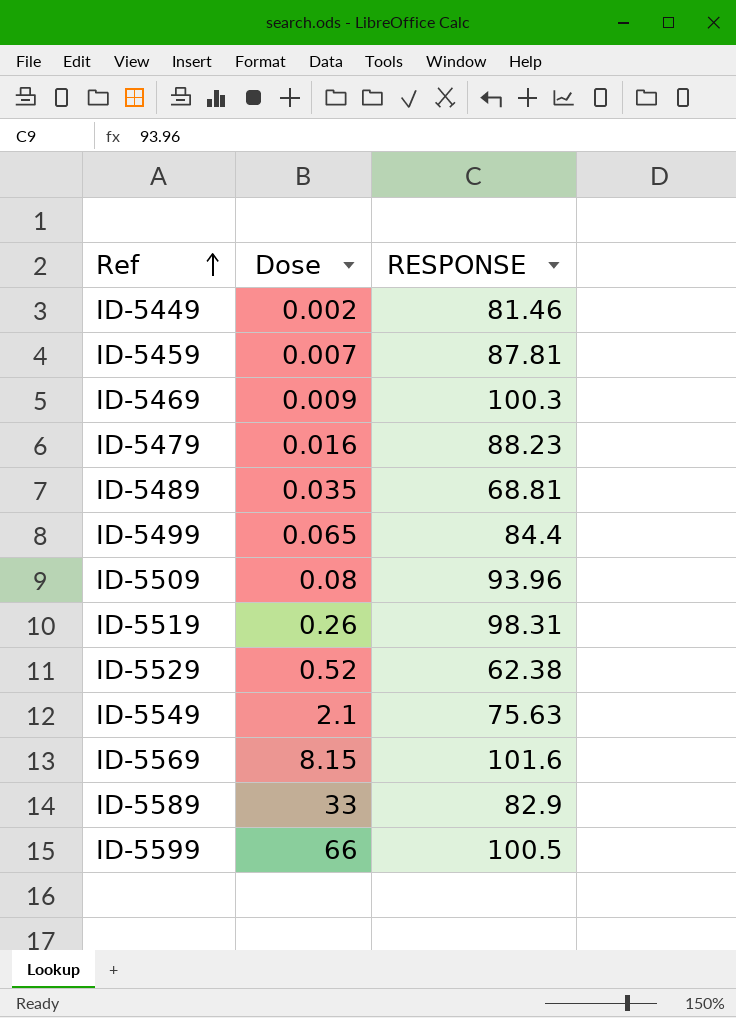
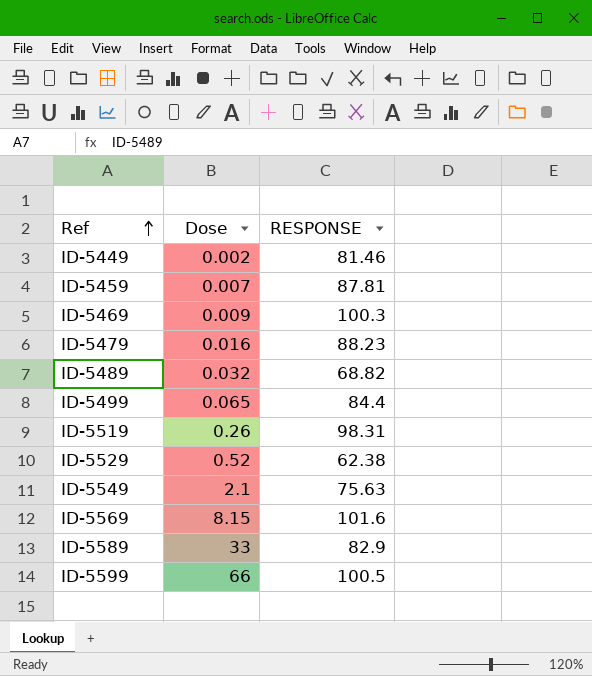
row ID-5509: 0.08 | 93.96 -> none
ID-5489 | Dose: 0.035 -> 0.032
ID-5489 | RESPONSE: 68.81 -> 68.82

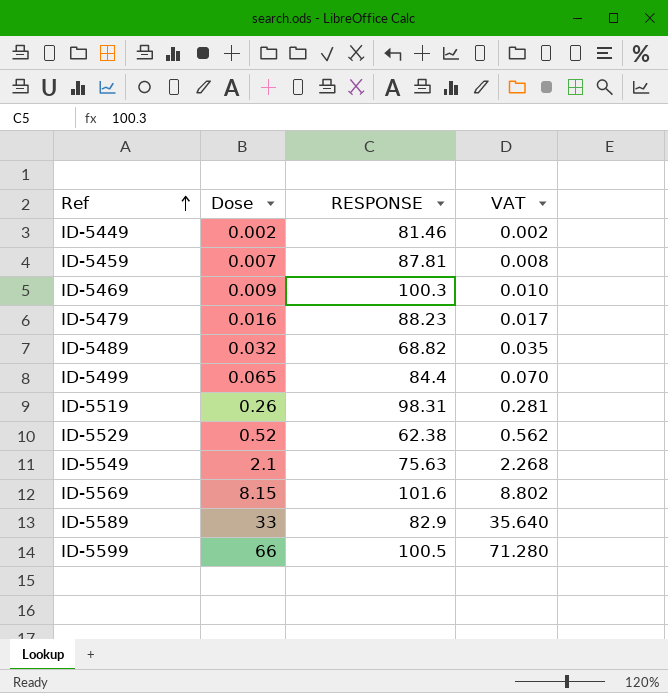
column VAT | formula: none -> [Dose] * 1.08

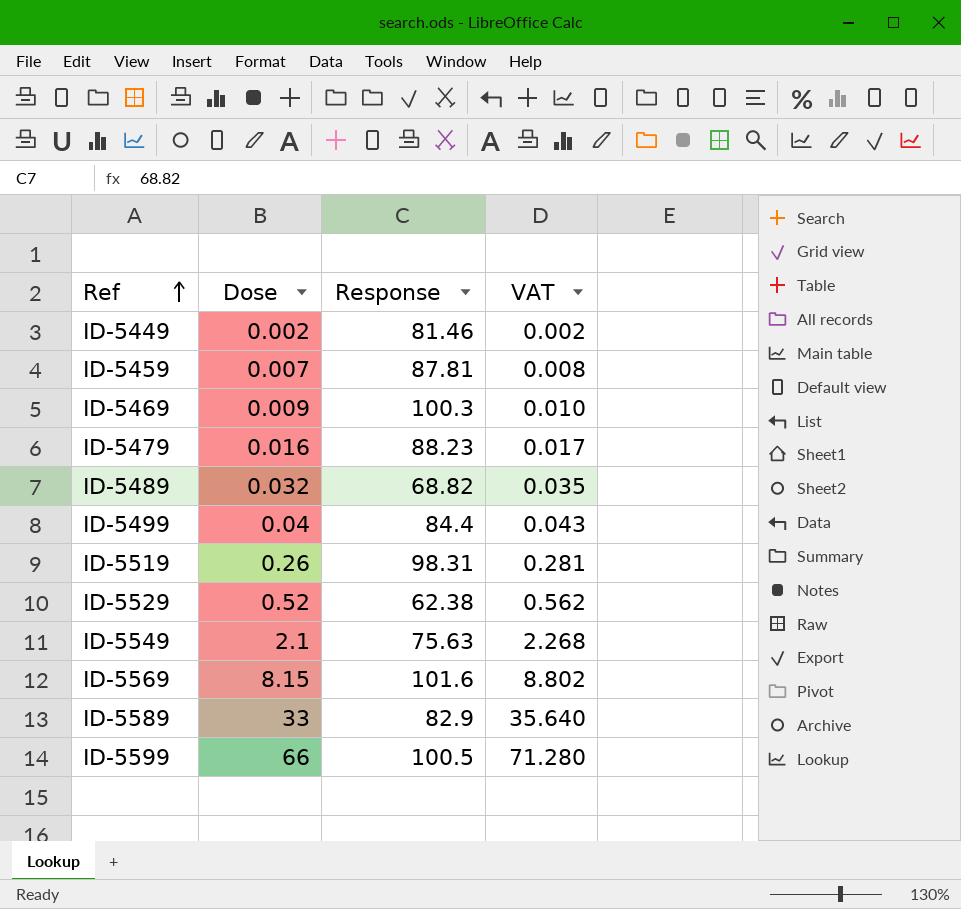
column name: RESPONSE -> Response
ID-5499 | Dose: 0.065 -> 0.04
ID-5499 | VAT: 0.070 -> 0.043

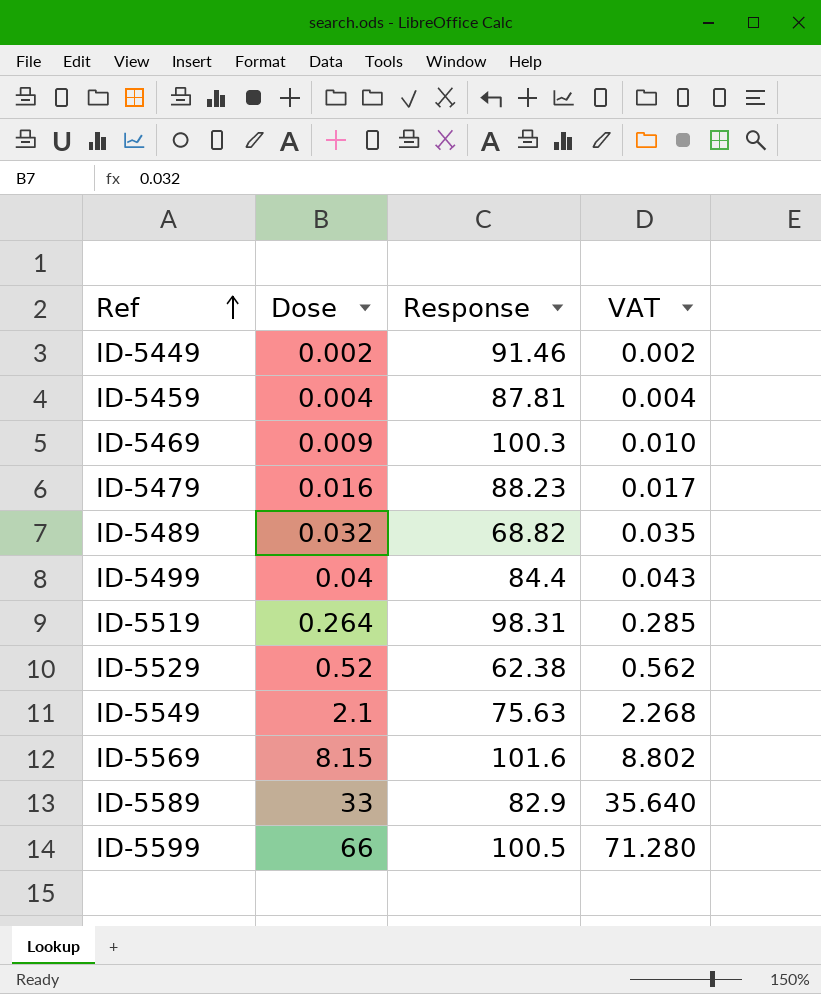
ID-5449 | Response: 81.46 -> 91.46
ID-5459 | Dose: 0.007 -> 0.004
ID-5459 | VAT: 0.008 -> 0.004
ID-5519 | Dose: 0.26 -> 0.264
ID-5519 | VAT: 0.281 -> 0.285

